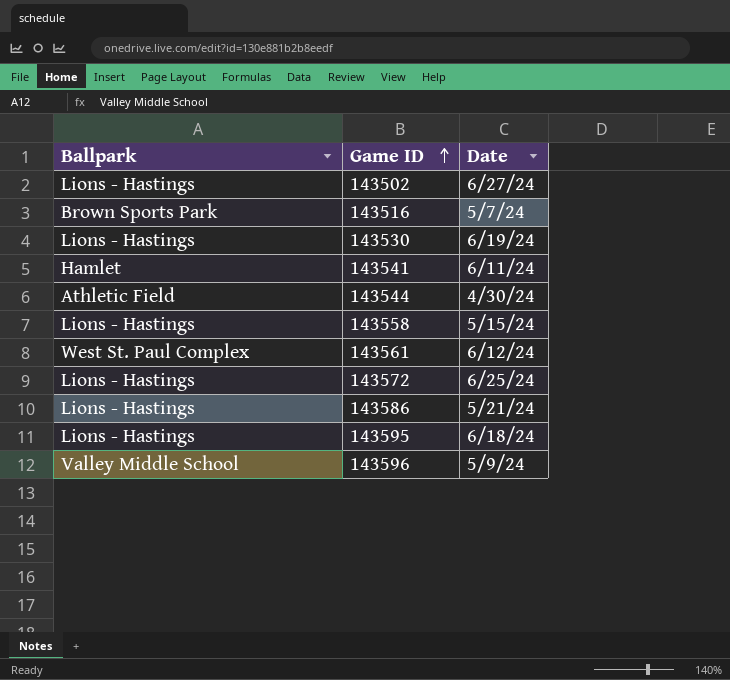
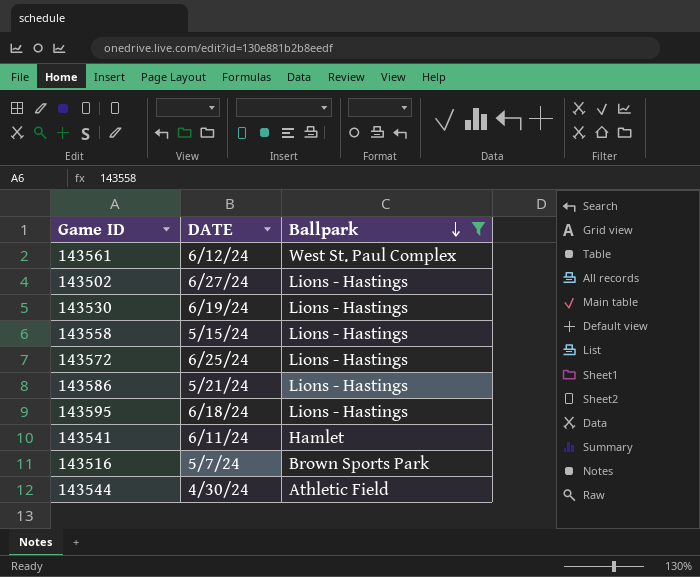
filter: none -> Ballpark != Valley Middle School
row order: Game ID ascending -> Ballpark descending
column name: Date -> DATE
column Ballpark | position: 1 -> 3

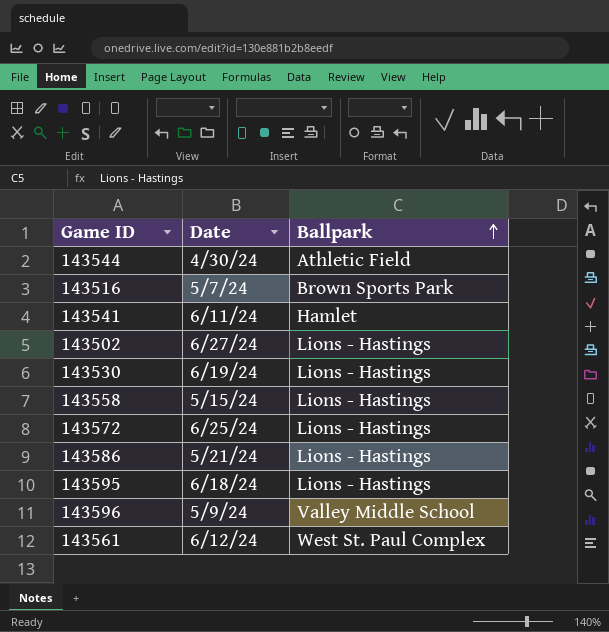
filter: Ballpark != Valley Middle School -> none
row order: Ballpark descending -> Ballpark ascending
column name: DATE -> Date

